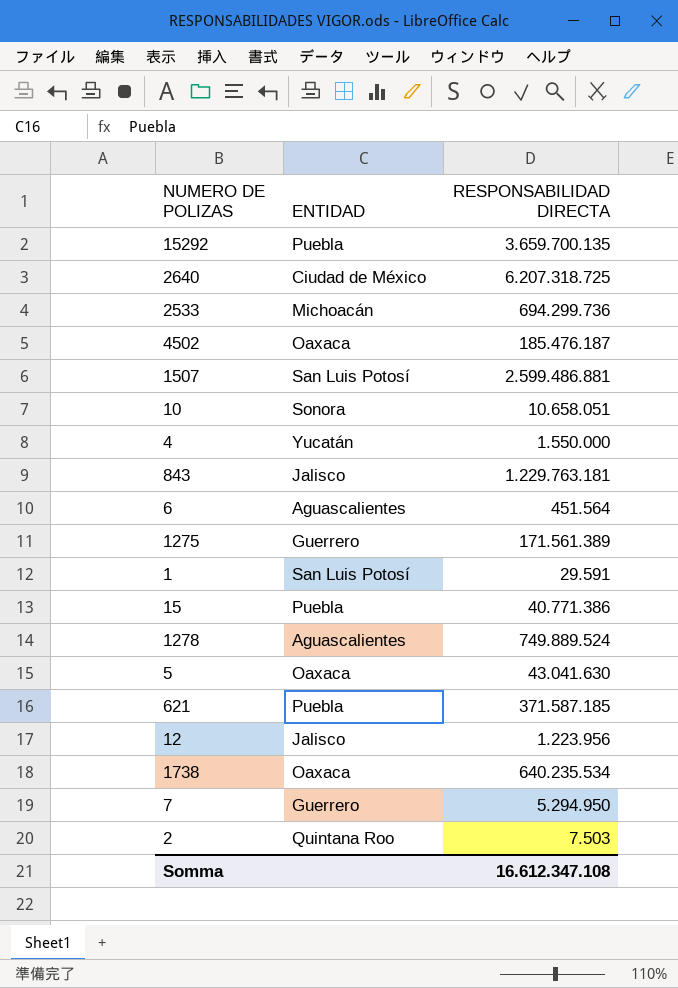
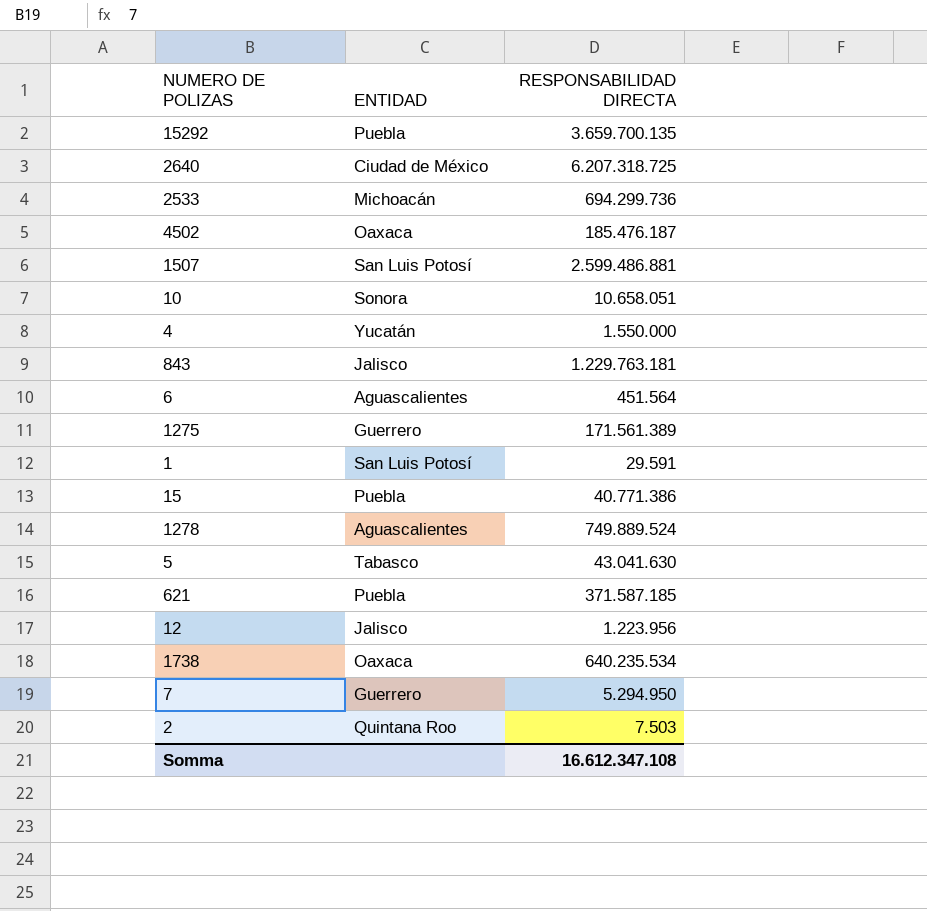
5 | ENTIDAD: Oaxaca -> Tabasco

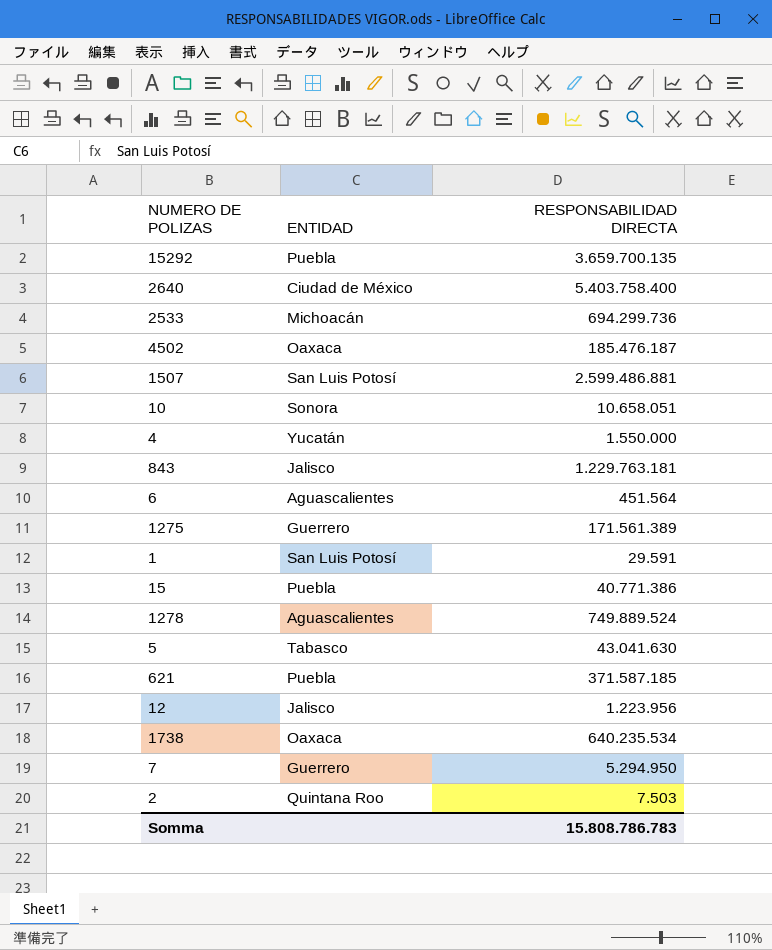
2640 | RESPONSABILIDAD DIRECTA: 6.207.318.725 -> 5.403.758.400
Somma | RESPONSABILIDAD DIRECTA: 16.612.347.108 -> 15.808.786.783

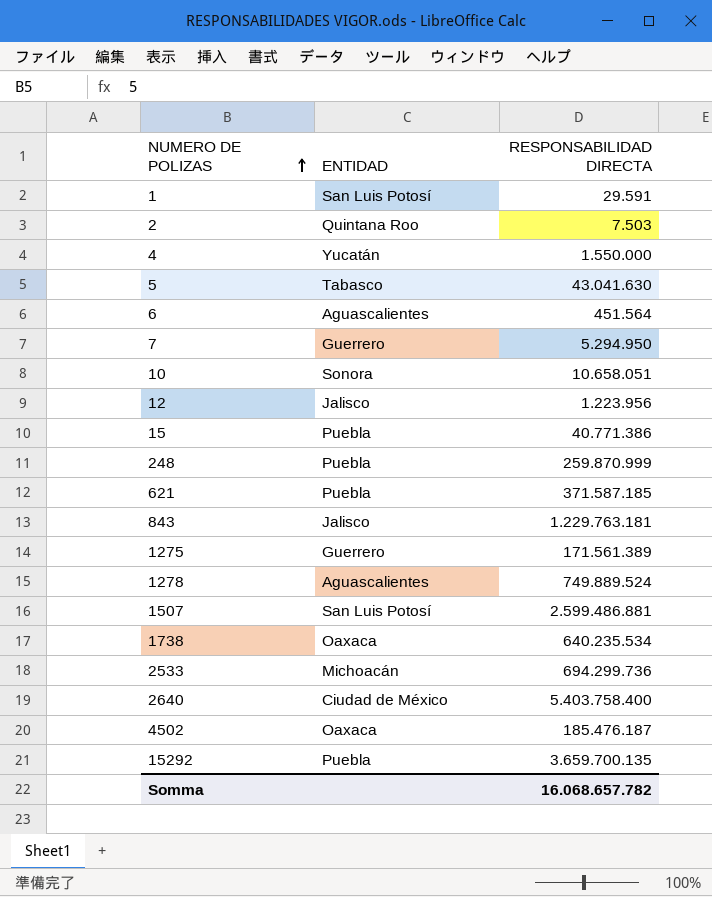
row order: none -> NUMERO DE POLIZAS ascending
row 248: none -> Puebla | 259.870.999
Somma | RESPONSABILIDAD DIRECTA: 15.808.786.783 -> 16.068.657.782

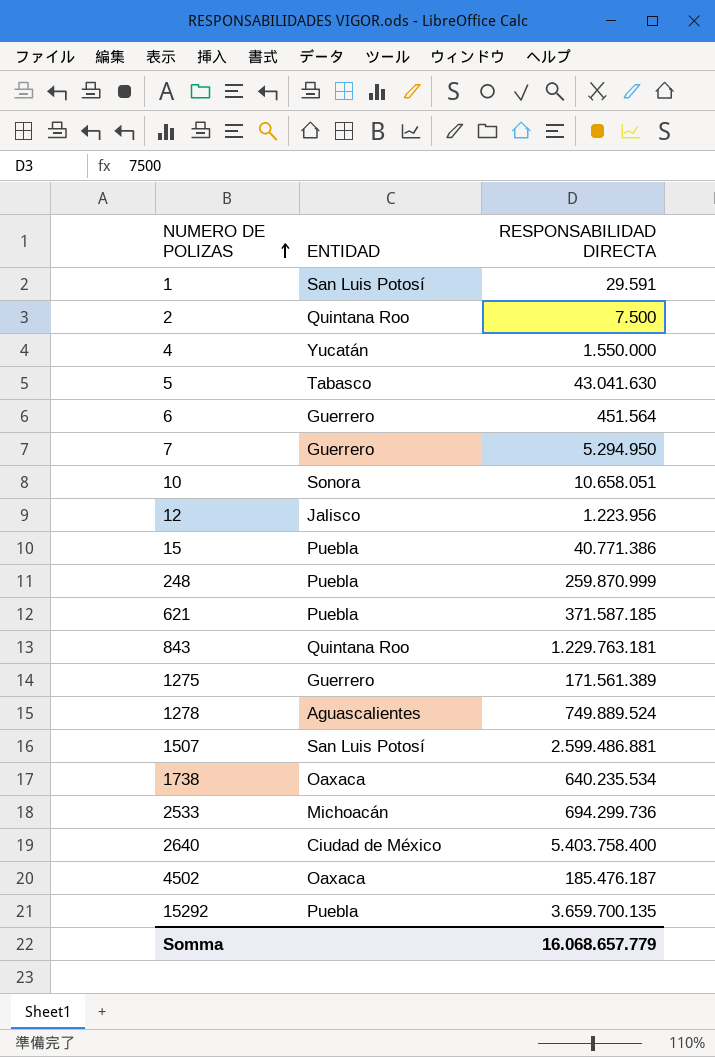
2 | RESPONSABILIDAD DIRECTA: 7.503 -> 7.500
6 | ENTIDAD: Aguascalientes -> Guerrero
843 | ENTIDAD: Jalisco -> Quintana Roo
Somma | RESPONSABILIDAD DIRECTA: 16.068.657.782 -> 16.068.657.779

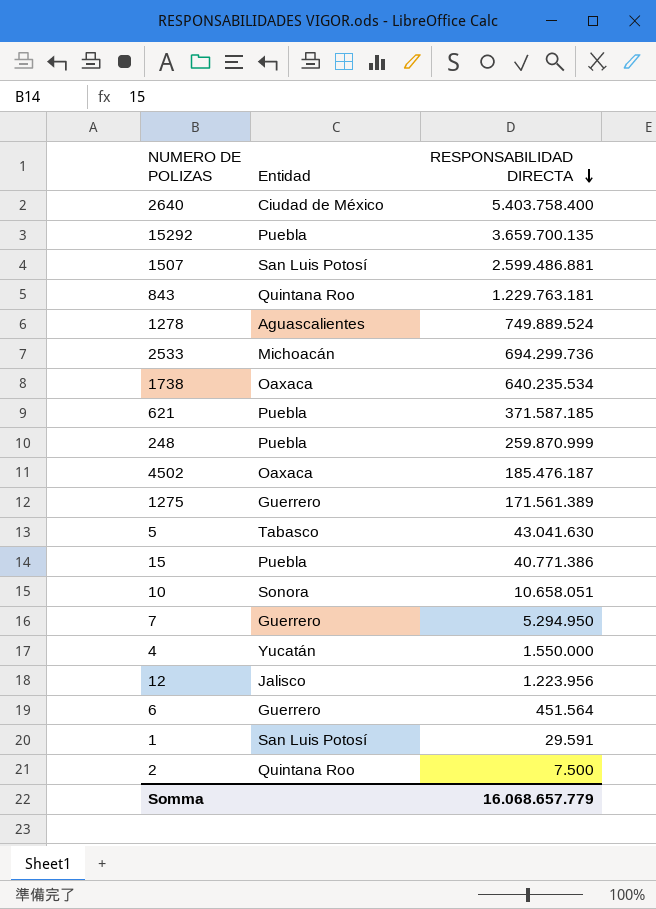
row order: NUMERO DE POLIZAS ascending -> RESPONSABILIDAD DIRECTA descending
column name: ENTIDAD -> Entidad

